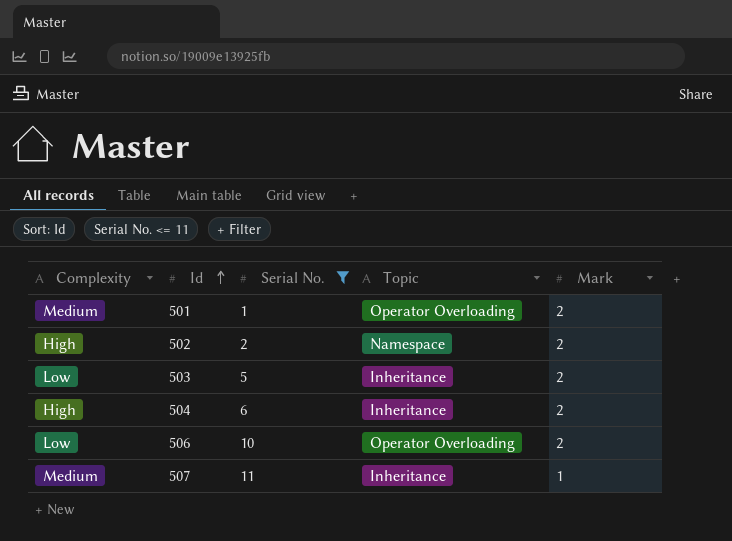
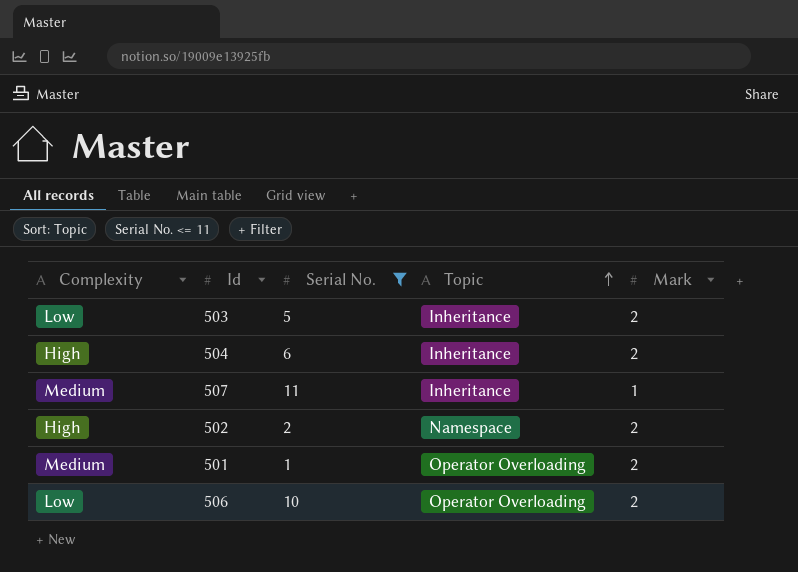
row order: Id ascending -> Topic ascending

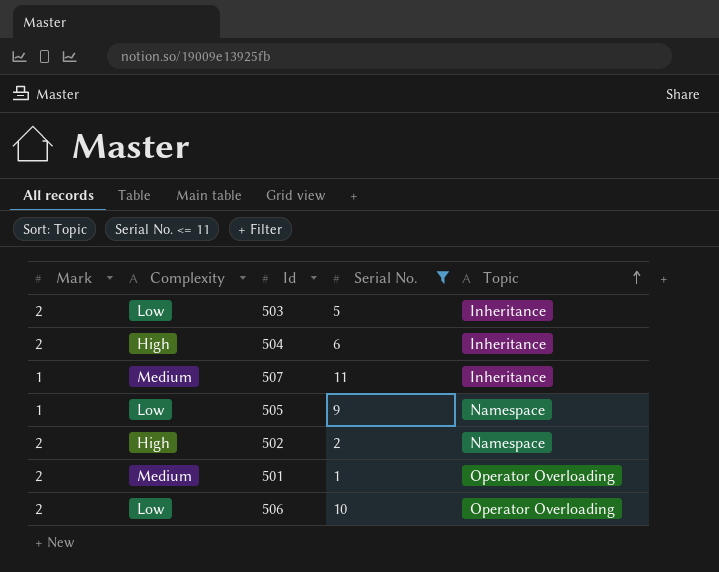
column Mark | position: 5 -> 1
row 505: none -> 1 | Low | 9 | Namespace

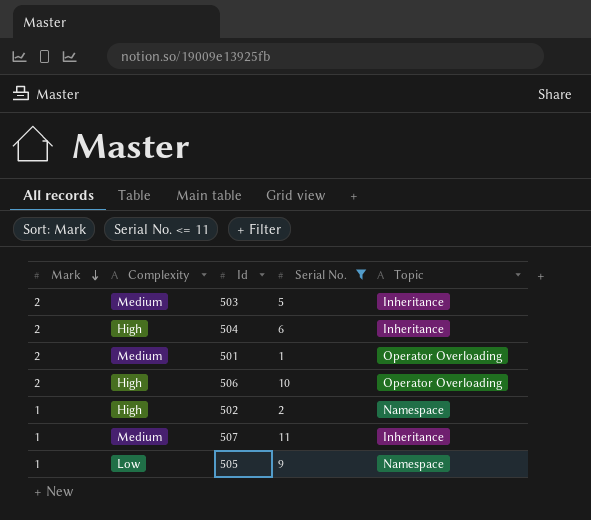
row order: Topic ascending -> Mark descending
503 | Complexity: Low -> Medium
506 | Complexity: Low -> High
502 | Mark: 2 -> 1

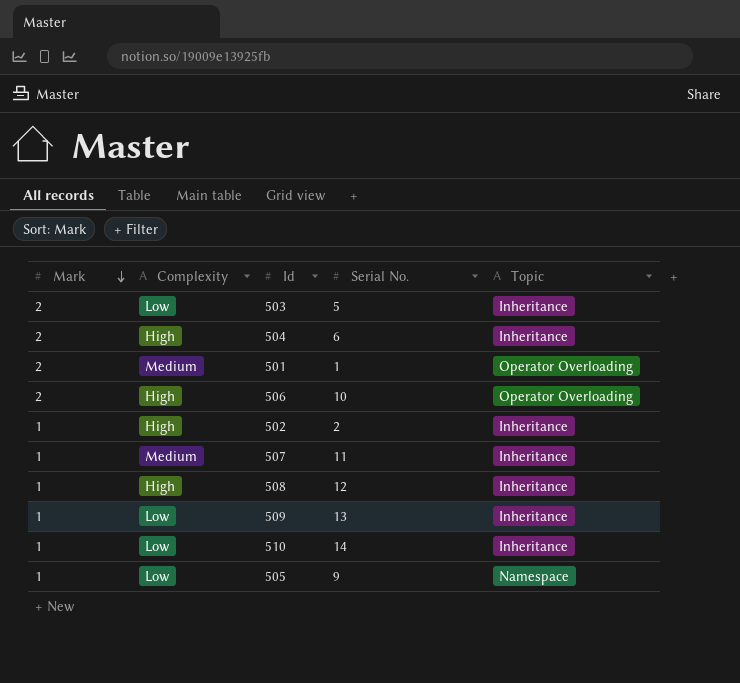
filter: Serial No. <= 11 -> none
503 | Complexity: Medium -> Low
502 | Topic: Namespace -> Inheritance

